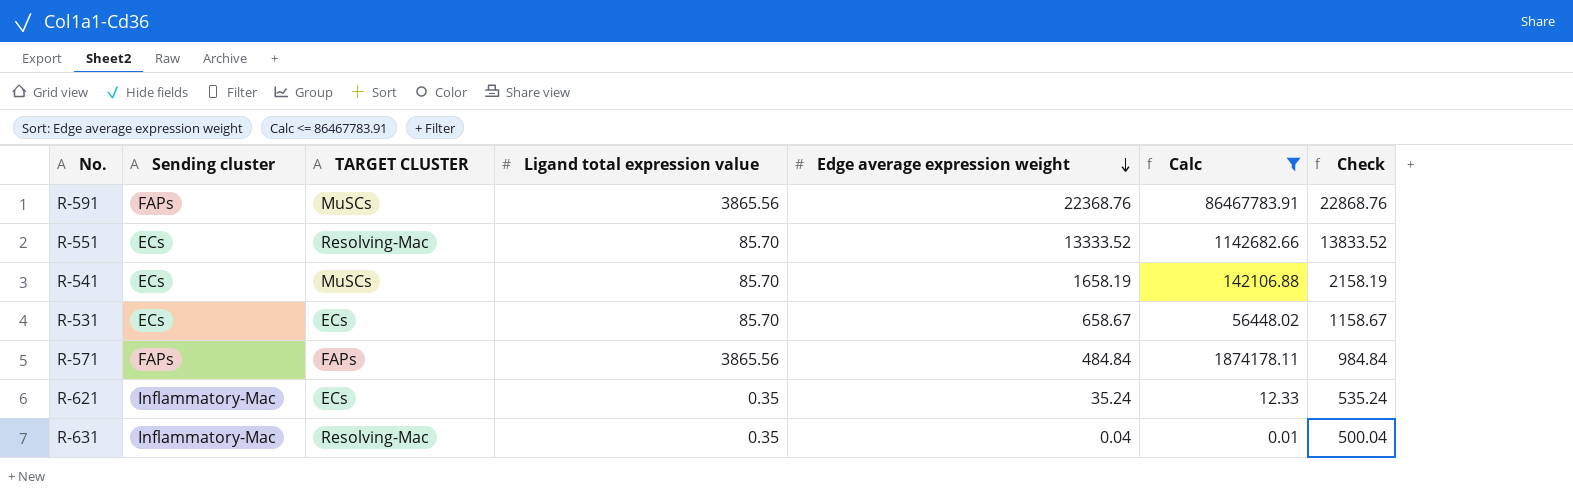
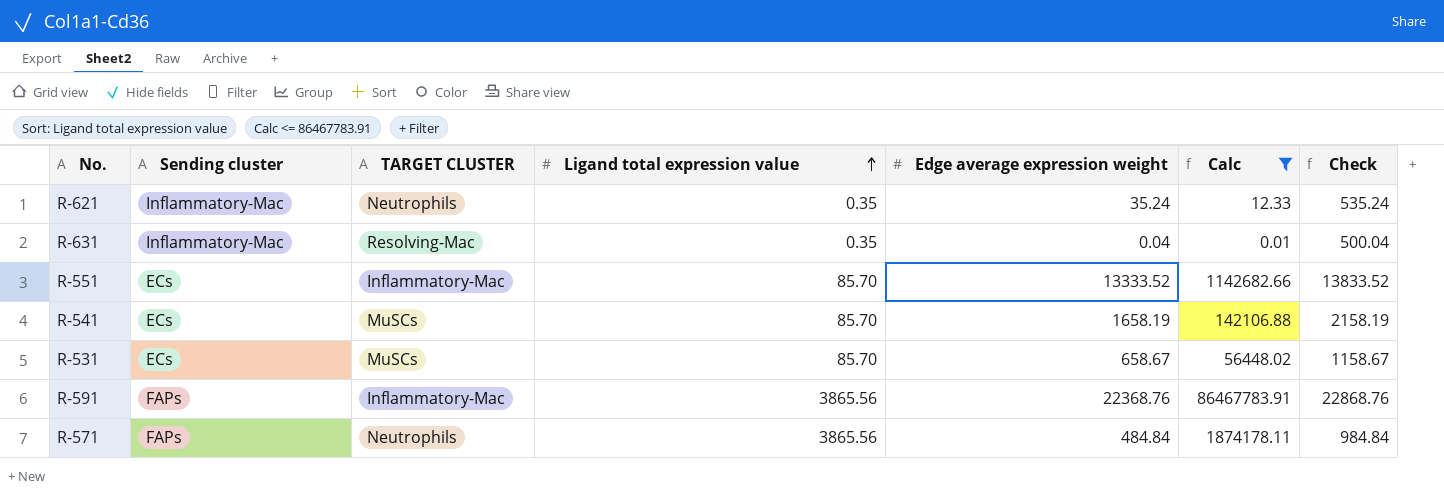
row order: Edge average expression weight descending -> Ligand total expression value ascending
R-621 | TARGET CLUSTER: ECs -> Neutrophils
R-551 | TARGET CLUSTER: Resolving-Mac -> Inflammatory-Mac
R-531 | TARGET CLUSTER: ECs -> MuSCs
R-591 | TARGET CLUSTER: MuSCs -> Inflammatory-Mac
R-571 | TARGET CLUSTER: FAPs -> Neutrophils

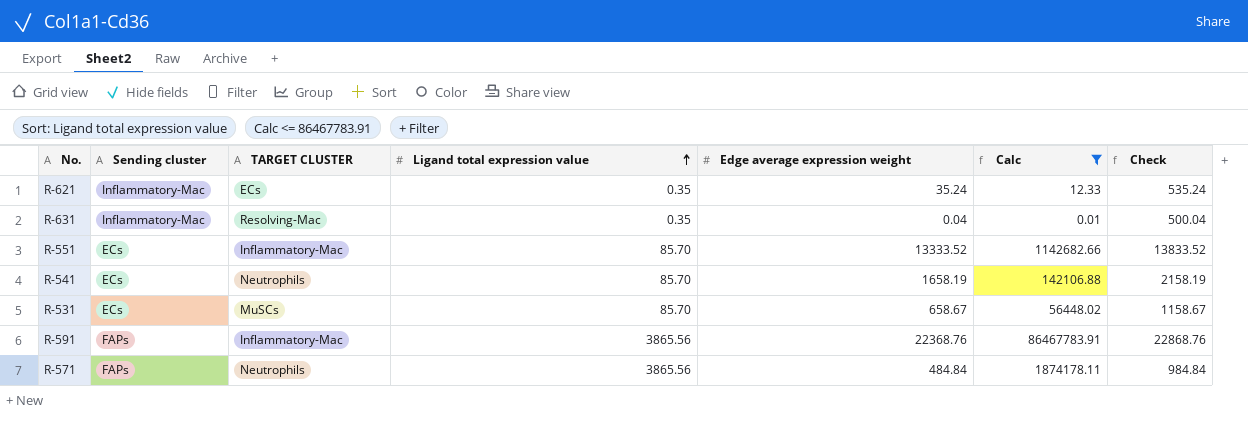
R-621 | TARGET CLUSTER: Neutrophils -> ECs
R-541 | TARGET CLUSTER: MuSCs -> Neutrophils

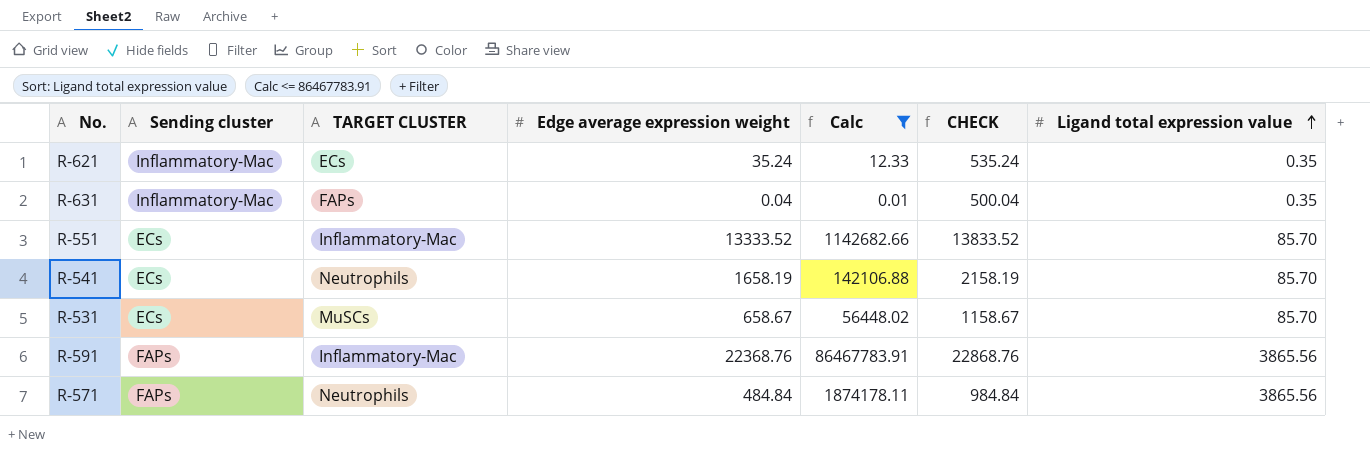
column name: Check -> CHECK
column Ligand total expression value | position: 4 -> 7
R-631 | TARGET CLUSTER: Resolving-Mac -> FAPs

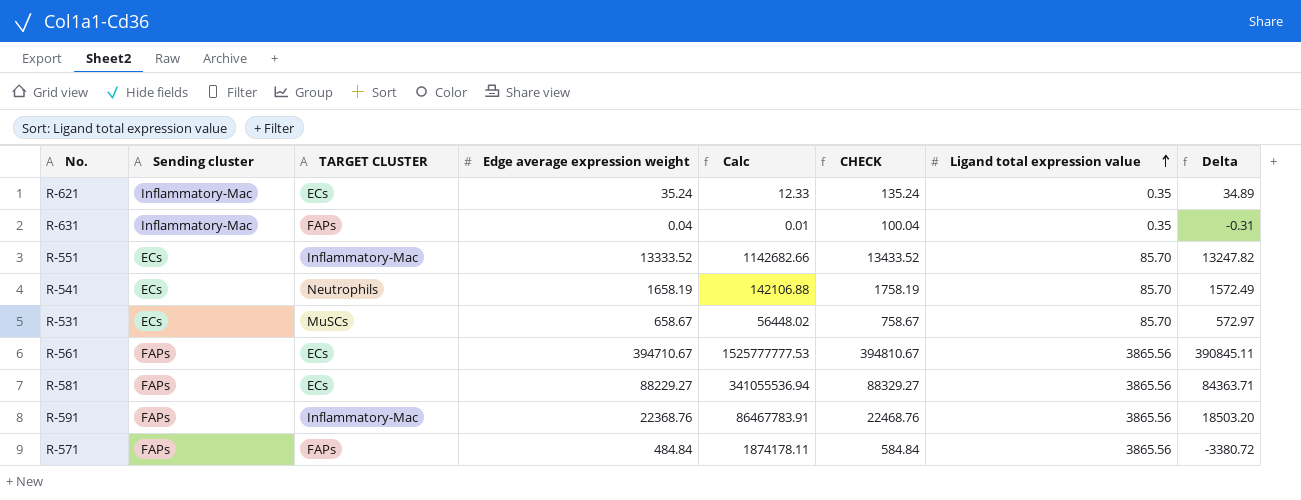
filter: Calc <= 86467783.91 -> none
column CHECK | formula: [Edge average expression weight] + 500 -> [Edge average expression weight] + 100
column Delta | formula: none -> [Edge average expression weight] - [Ligand total expression value]
R-571 | TARGET CLUSTER: Neutrophils -> FAPs

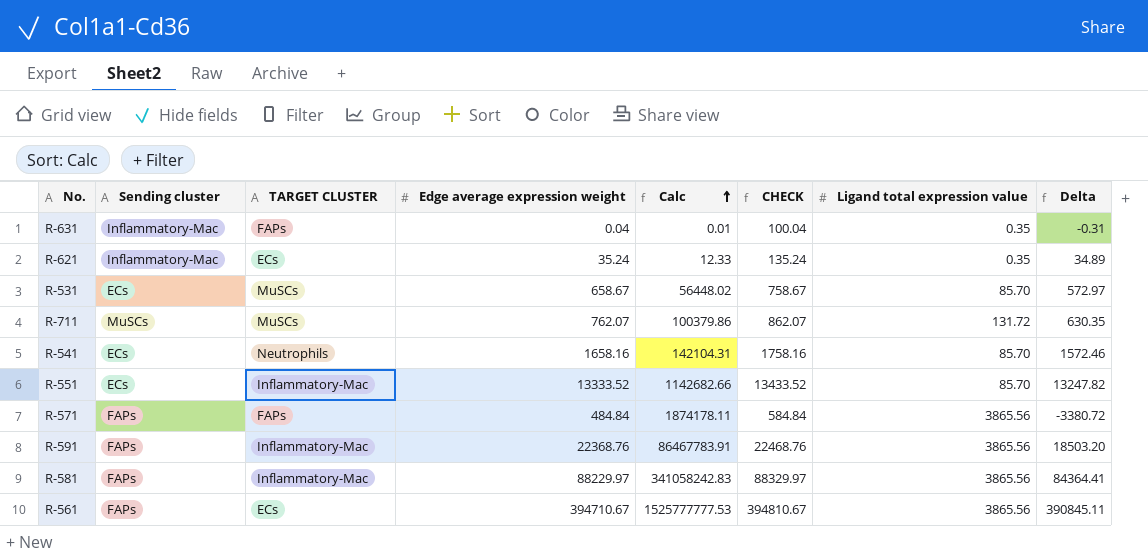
row order: Ligand total expression value ascending -> Calc ascending
row R-711: none -> MuSCs | MuSCs | 762.07 | 100379.86 | 862.07 | 131.72 | 630.35
R-541 | Edge average expression weight: 1658.19 -> 1658.16
R-541 | Calc: 142106.88 -> 142104.31
R-541 | CHECK: 1758.19 -> 1758.16
R-541 | Delta: 1572.49 -> 1572.46
R-581 | TARGET CLUSTER: ECs -> Inflammatory-Mac
R-581 | Edge average expression weight: 88229.27 -> 88229.97
R-581 | Calc: 341055536.94 -> 341058242.83
R-581 | CHECK: 88329.27 -> 88329.97
R-581 | Delta: 84363.71 -> 84364.41

